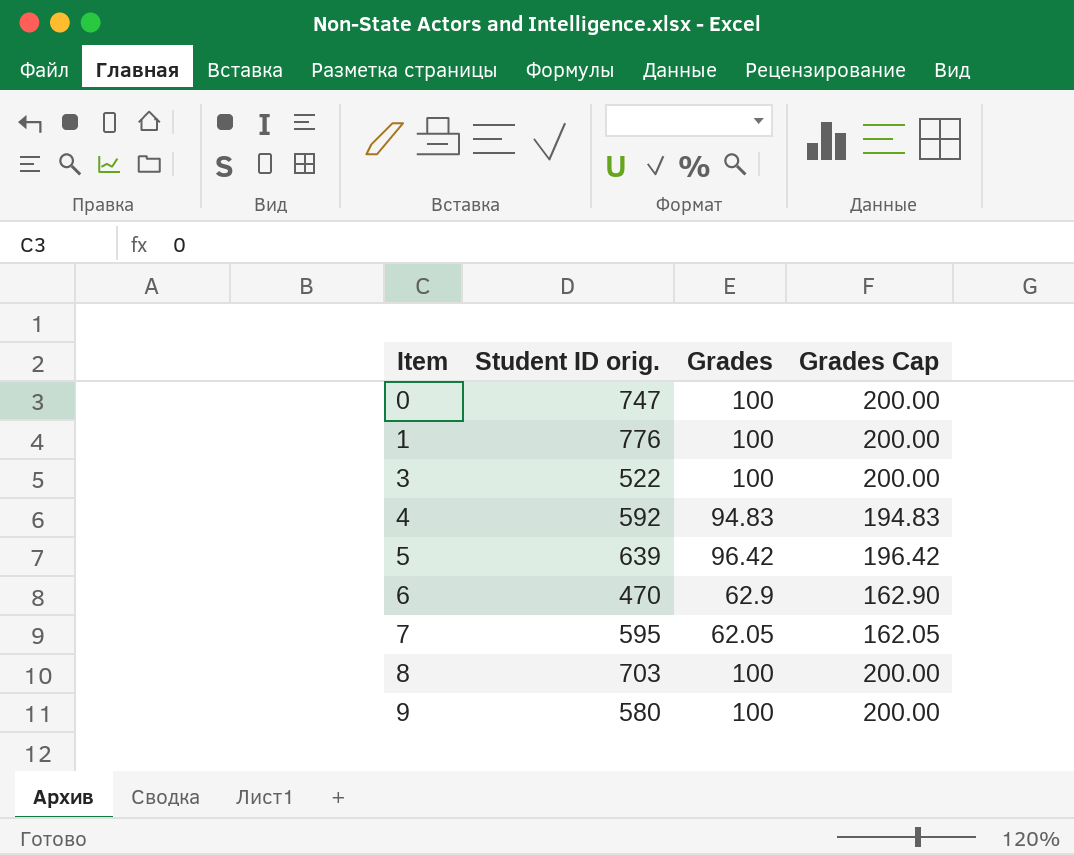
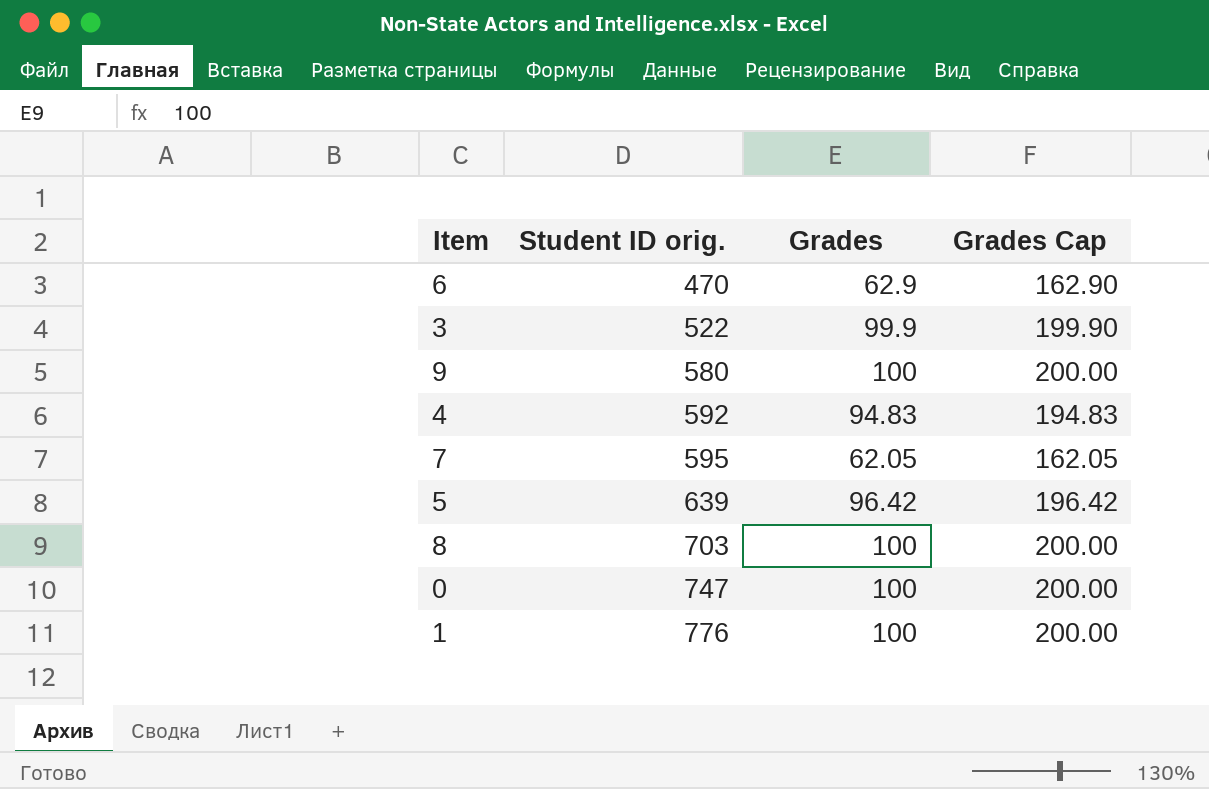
row order: Item ascending -> Student ID orig. ascending
3 | Grades: 100 -> 99.9
3 | Grades Cap: 200.00 -> 199.90

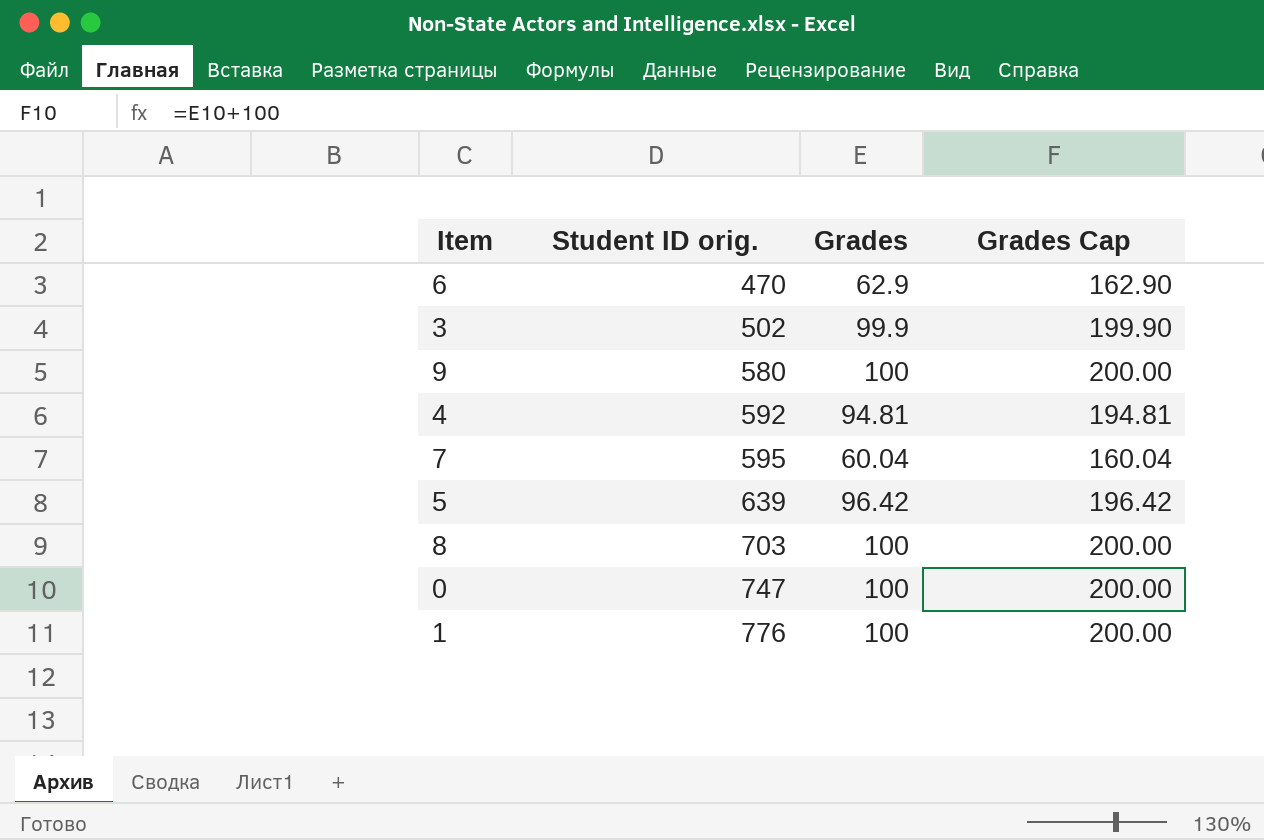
3 | Student ID orig.: 522 -> 502
4 | Grades: 94.83 -> 94.81
4 | Grades Cap: 194.83 -> 194.81
7 | Grades: 62.05 -> 60.04
7 | Grades Cap: 162.05 -> 160.04

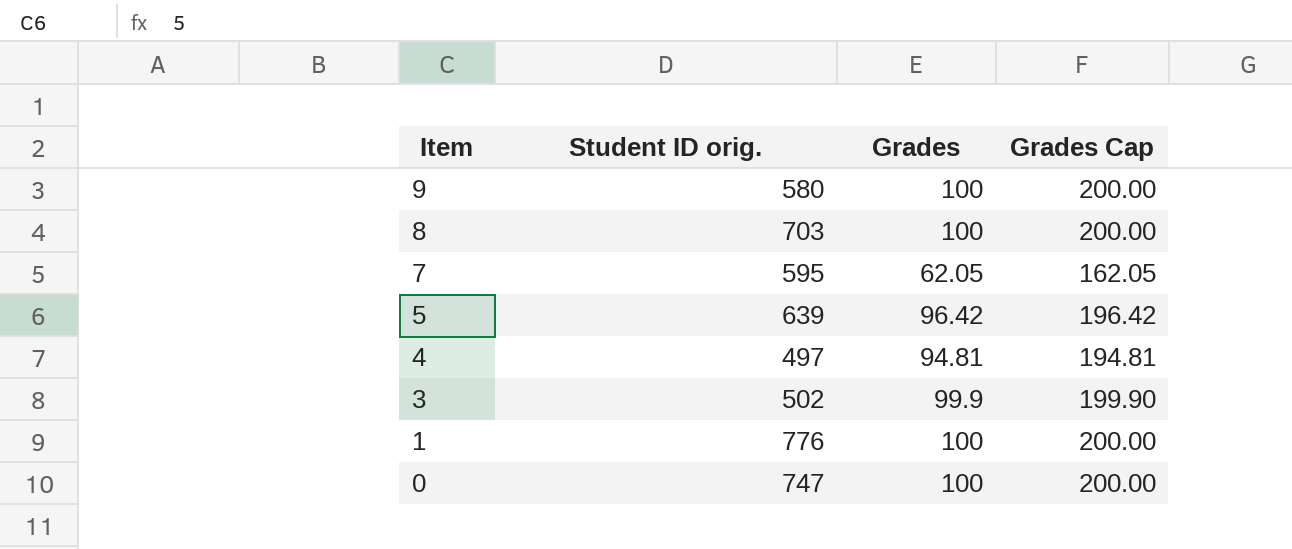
row order: Student ID orig. ascending -> Item descending
row 6: 470 | 62.9 | 162.90 -> none
7 | Grades: 60.04 -> 62.05
7 | Grades Cap: 160.04 -> 162.05
4 | Student ID orig.: 592 -> 497

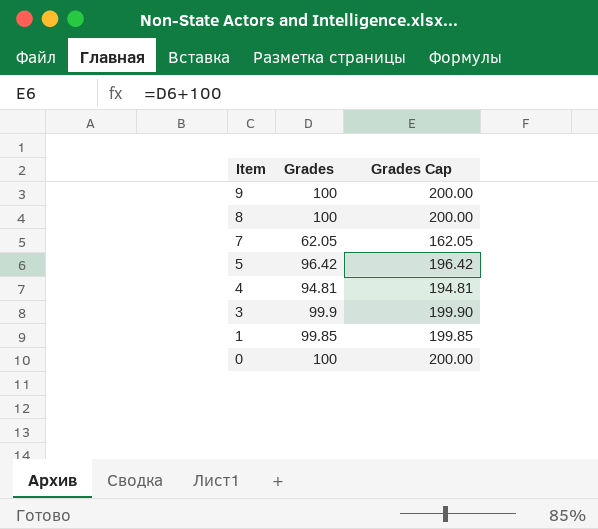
column Student ID orig. | position: 2 -> none
1 | Grades: 100 -> 99.85
1 | Grades Cap: 200.00 -> 199.85

